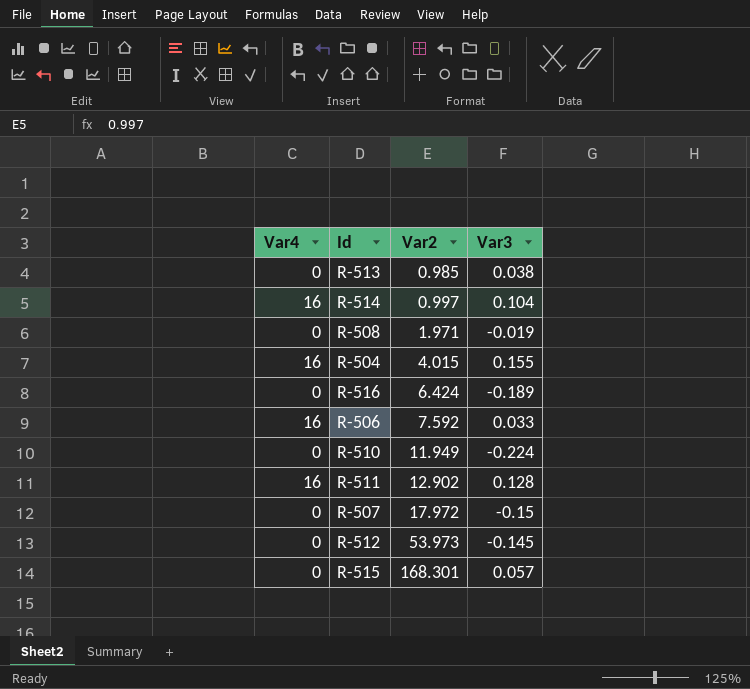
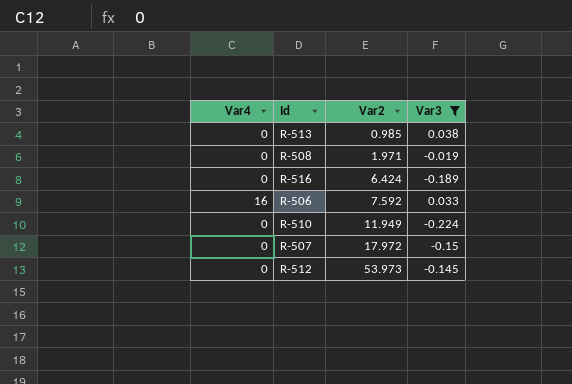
filter: none -> Var3 <= 0.038

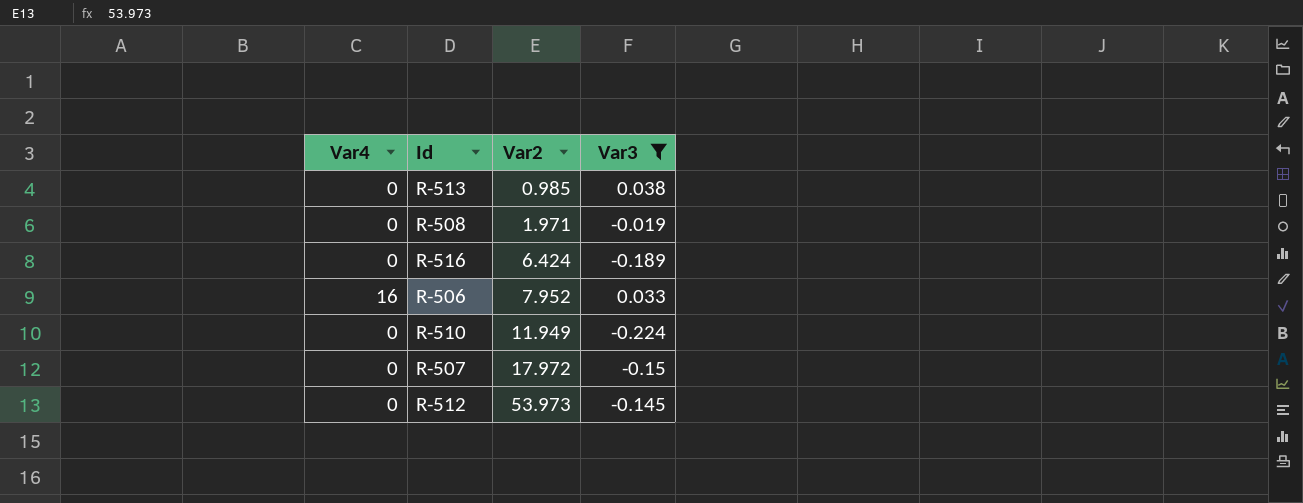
R-506 | Var2: 7.592 -> 7.952

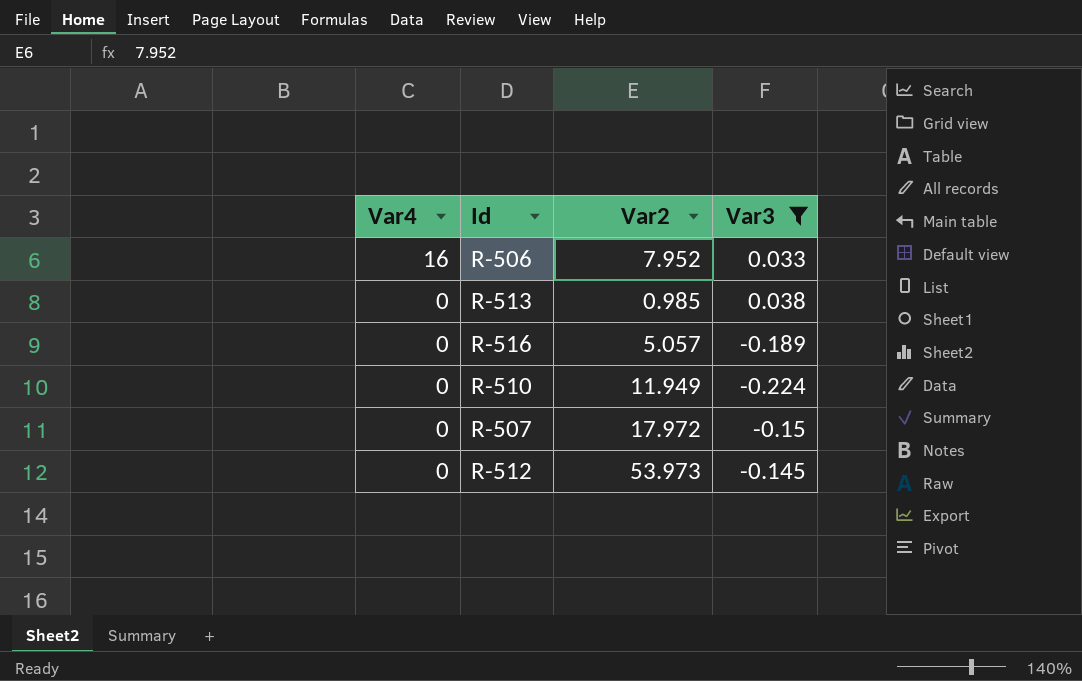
row order: Var2 ascending -> Var4 descending
row R-508: 0 | 1.971 | -0.019 -> none
R-516 | Var2: 6.424 -> 5.057

